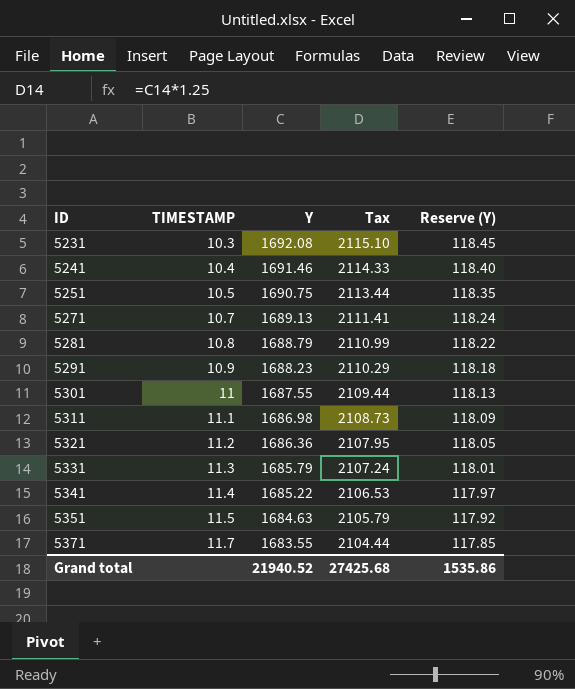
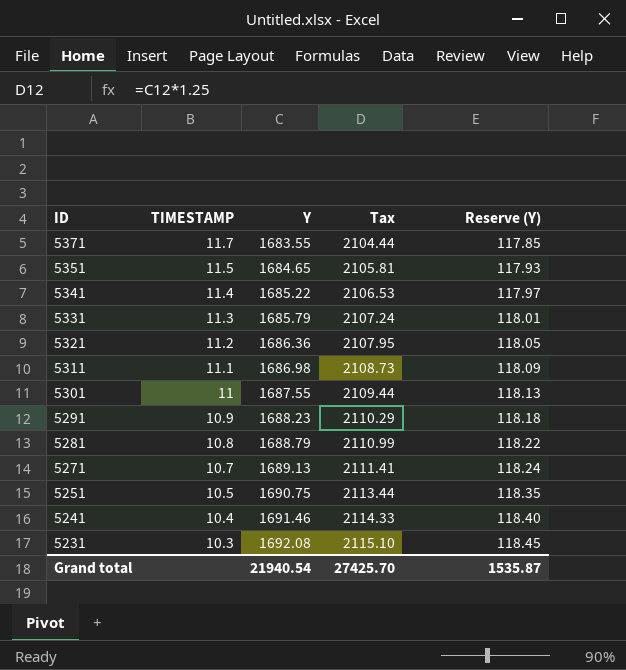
row order: ID ascending -> ID descending
5351 | Y: 1684.63 -> 1684.65
5351 | Tax: 2105.79 -> 2105.81
5351 | Reserve (Y): 117.92 -> 117.93
Grand total | Y: 21940.52 -> 21940.54
Grand total | Tax: 27425.68 -> 27425.70
Grand total | Reserve (Y): 1535.86 -> 1535.87

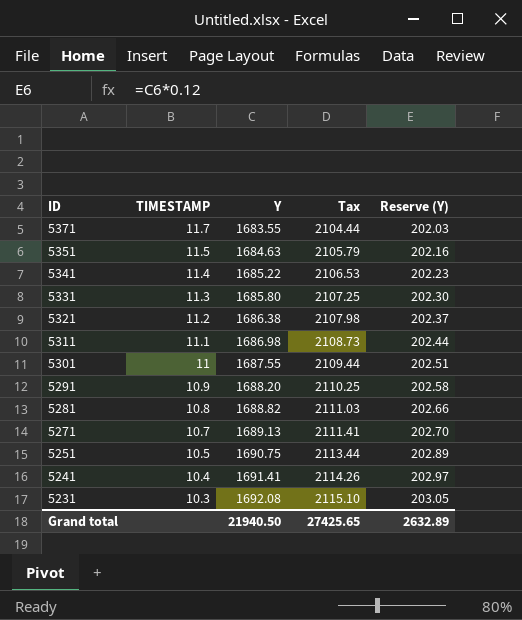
column Reserve (Y) | formula: [Y] * 0.07 -> [Y] * 0.12
5351 | Y: 1684.65 -> 1684.63
5351 | Tax: 2105.81 -> 2105.79
5331 | Y: 1685.79 -> 1685.80
5331 | Tax: 2107.24 -> 2107.25
5321 | Y: 1686.36 -> 1686.38
5321 | Tax: 2107.95 -> 2107.98
5291 | Y: 1688.23 -> 1688.20
5291 | Tax: 2110.29 -> 2110.25
5281 | Y: 1688.79 -> 1688.82
5281 | Tax: 2110.99 -> 2111.03
5241 | Y: 1691.46 -> 1691.41
5241 | Tax: 2114.33 -> 2114.26
Grand total | Y: 21940.54 -> 21940.50
Grand total | Tax: 27425.70 -> 27425.65
Grand total | Reserve (Y): 1535.87 -> 2632.89

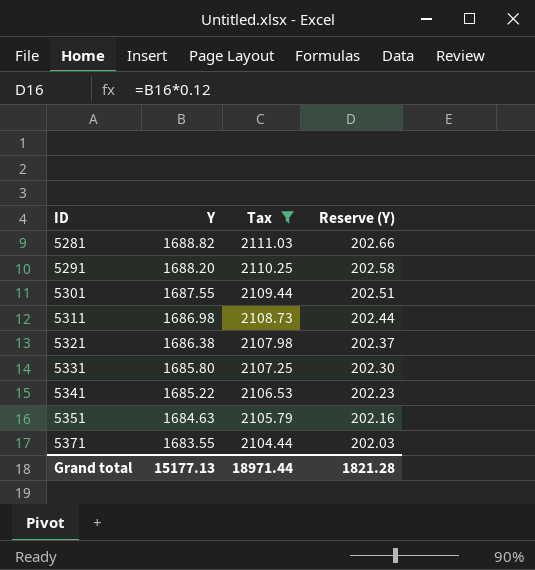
filter: none -> Tax <= 2111.03
row order: ID descending -> ID ascending
column TIMESTAMP | position: 2 -> none
Grand total | Y: 21940.50 -> 15177.13
Grand total | Tax: 27425.65 -> 18971.44
Grand total | Reserve (Y): 2632.89 -> 1821.28

